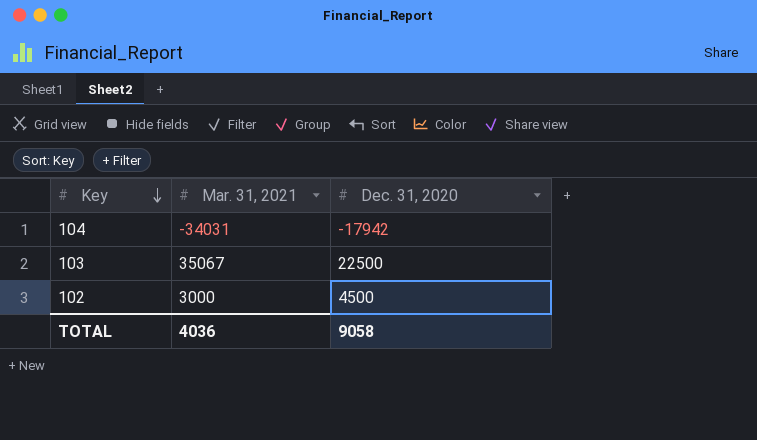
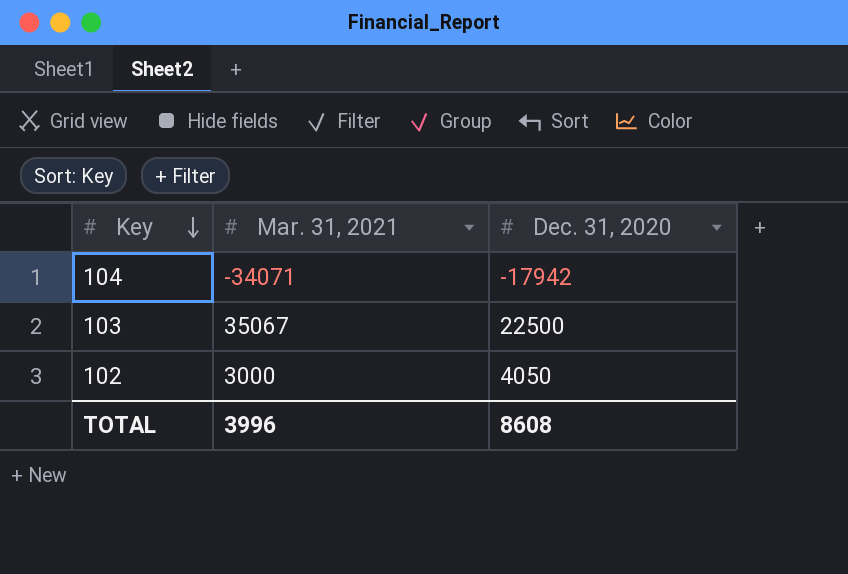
104 | Mar. 31, 2021: -34031 -> -34071
102 | Dec. 31, 2020: 4500 -> 4050
TOTAL | Mar. 31, 2021: 4036 -> 3996
TOTAL | Dec. 31, 2020: 9058 -> 8608

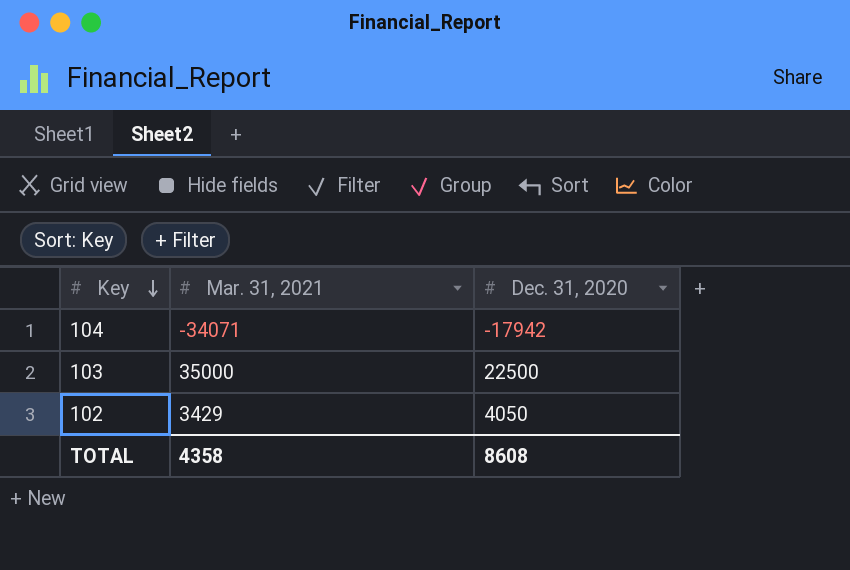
103 | Mar. 31, 2021: 35067 -> 35000
102 | Mar. 31, 2021: 3000 -> 3429
TOTAL | Mar. 31, 2021: 3996 -> 4358

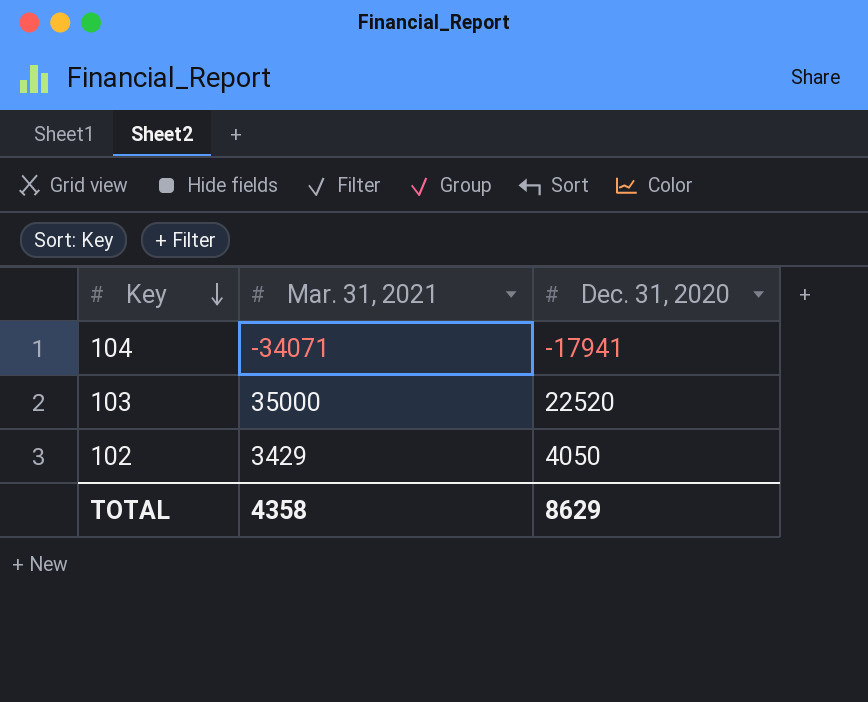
104 | Dec. 31, 2020: -17942 -> -17941
103 | Dec. 31, 2020: 22500 -> 22520
TOTAL | Dec. 31, 2020: 8608 -> 8629

